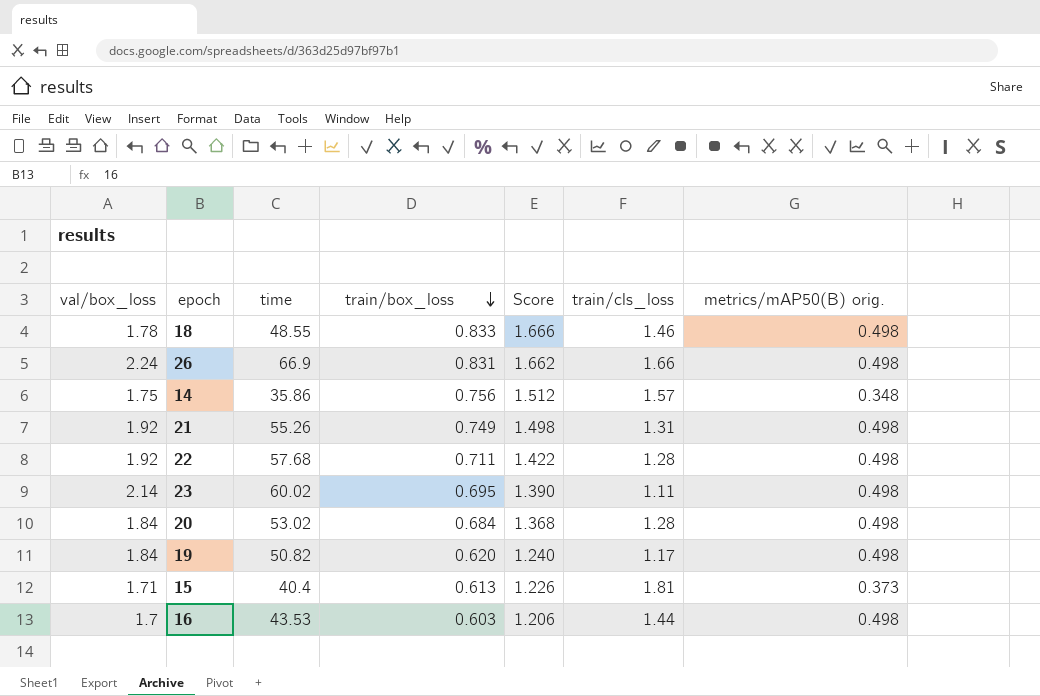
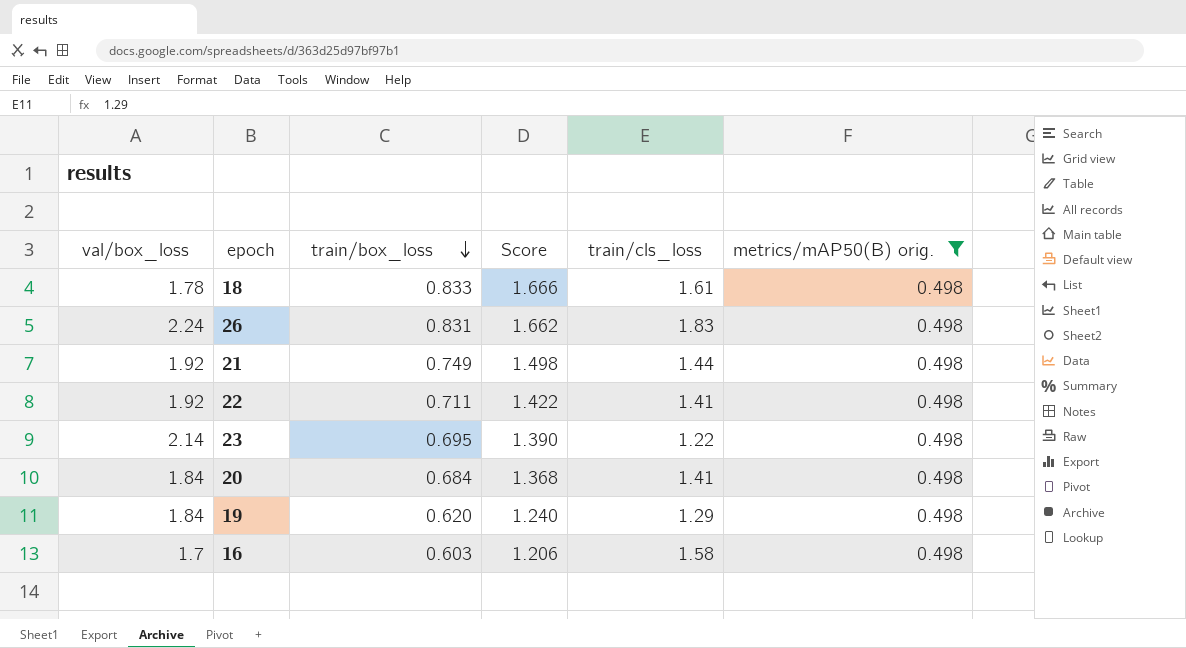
filter: none -> metrics/mAP50(B) orig. = 0.498
column time | position: 3 -> none
18 | train/cls_loss: 1.46 -> 1.61
26 | train/cls_loss: 1.66 -> 1.83
21 | train/cls_loss: 1.31 -> 1.44
22 | train/cls_loss: 1.28 -> 1.41
23 | train/cls_loss: 1.11 -> 1.22
20 | train/cls_loss: 1.28 -> 1.41
19 | train/cls_loss: 1.17 -> 1.29
16 | train/cls_loss: 1.44 -> 1.58

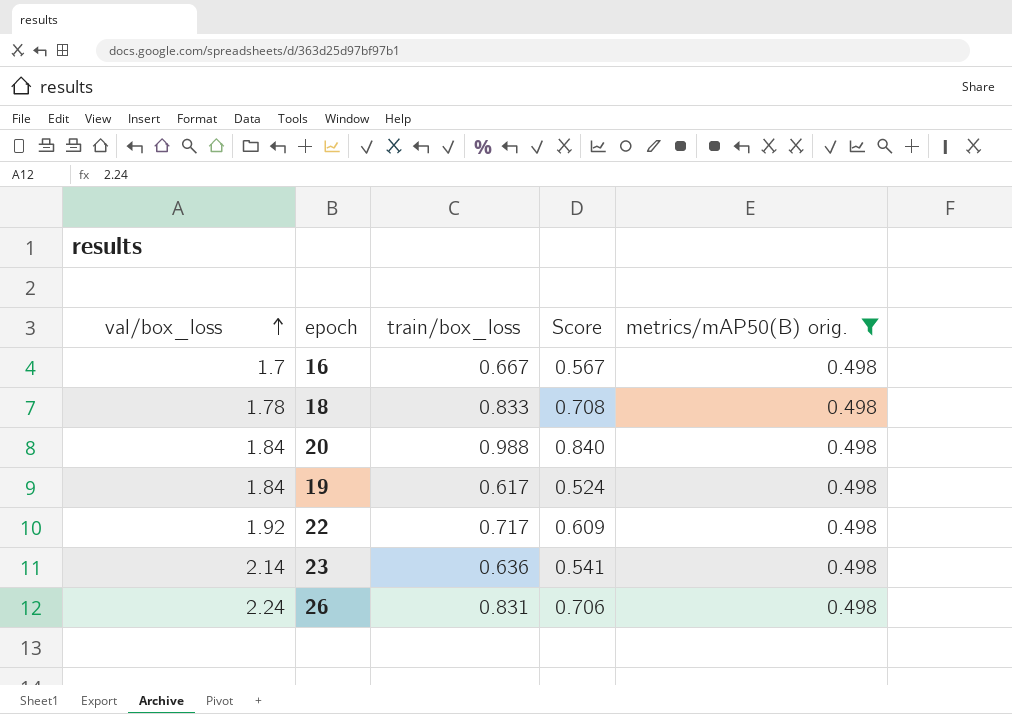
row order: train/box_loss descending -> val/box_loss ascending
column train/cls_loss | position: 5 -> none
column Score | formula: [train/box_loss] * 2 -> [train/box_loss] * 0.85
row 21: 1.92 | 0.749 | 1.498 | 1.44 | 0.498 -> none
16 | train/box_loss: 0.603 -> 0.667
20 | train/box_loss: 0.684 -> 0.988
19 | train/box_loss: 0.620 -> 0.617
22 | train/box_loss: 0.711 -> 0.717
23 | train/box_loss: 0.695 -> 0.636

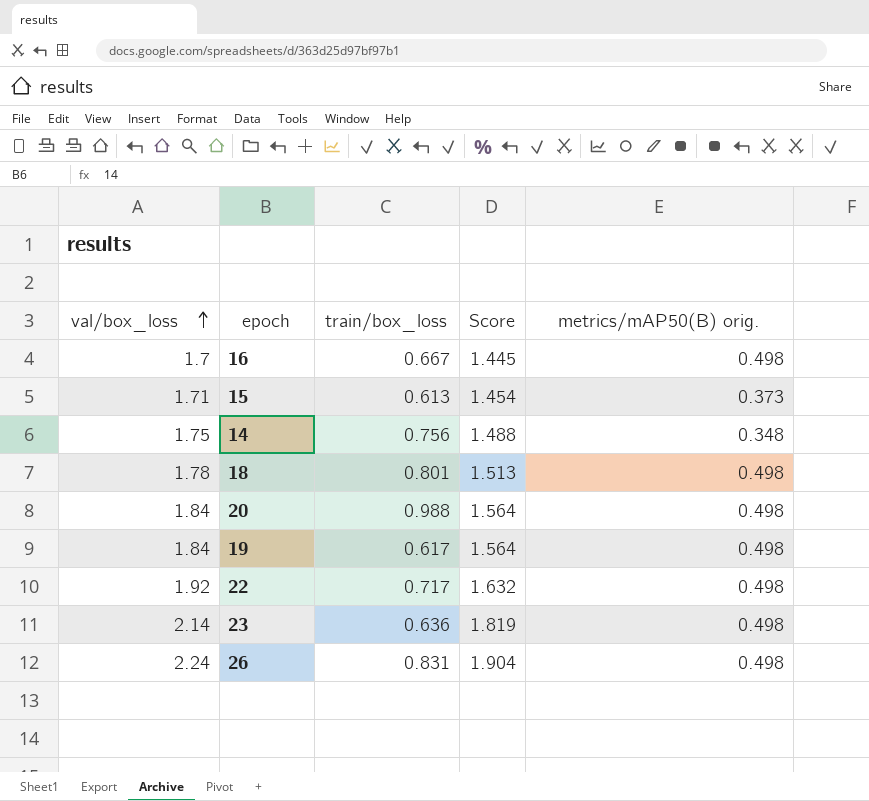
filter: metrics/mAP50(B) orig. = 0.498 -> none
column Score | formula: [train/box_loss] * 0.85 -> [val/box_loss] * 0.85
18 | train/box_loss: 0.833 -> 0.801

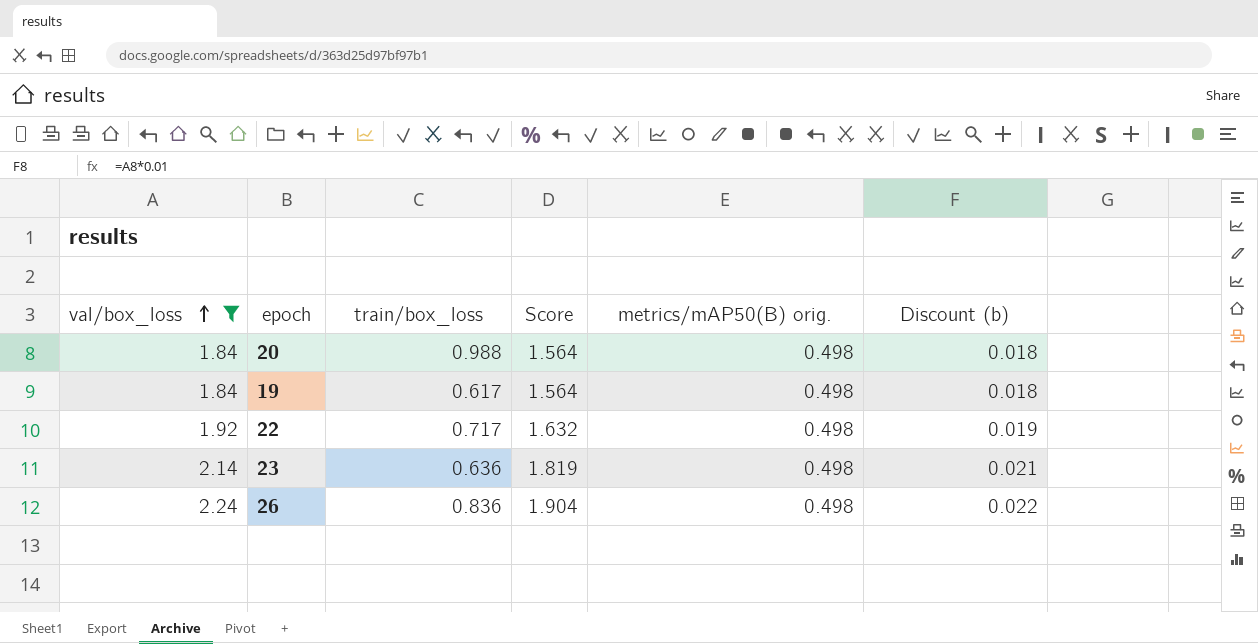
filter: none -> val/box_loss >= 1.84
column Discount (b) | formula: none -> [val/box_loss] * 0.01
26 | train/box_loss: 0.831 -> 0.836

